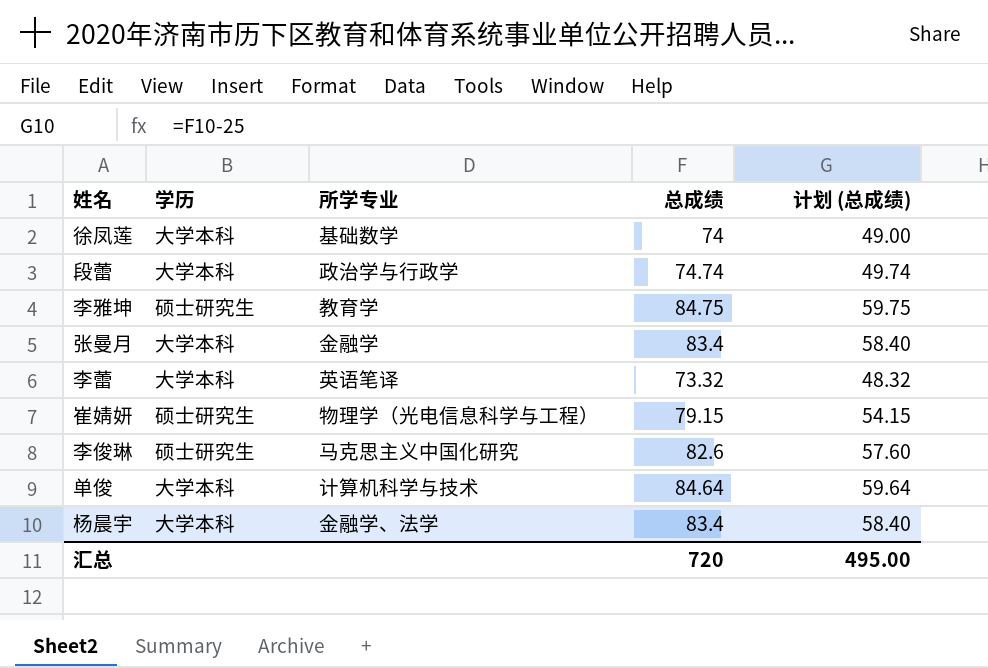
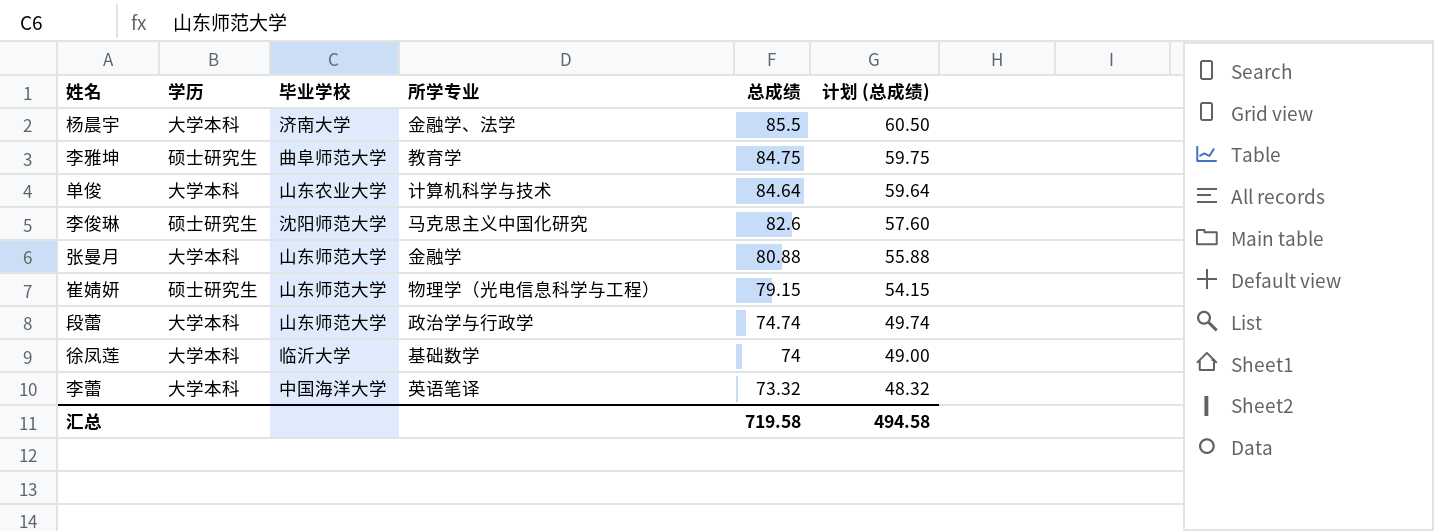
row order: none -> 总成绩 descending
column 毕业学校 | position: none -> 3
杨晨宇 | 总成绩: 83.4 -> 85.5
杨晨宇 | 计划 (总成绩): 58.40 -> 60.50
张曼月 | 总成绩: 83.4 -> 80.88
张曼月 | 计划 (总成绩): 58.40 -> 55.88
汇总 | 总成绩: 720 -> 719.58
汇总 | 计划 (总成绩): 495.00 -> 494.58

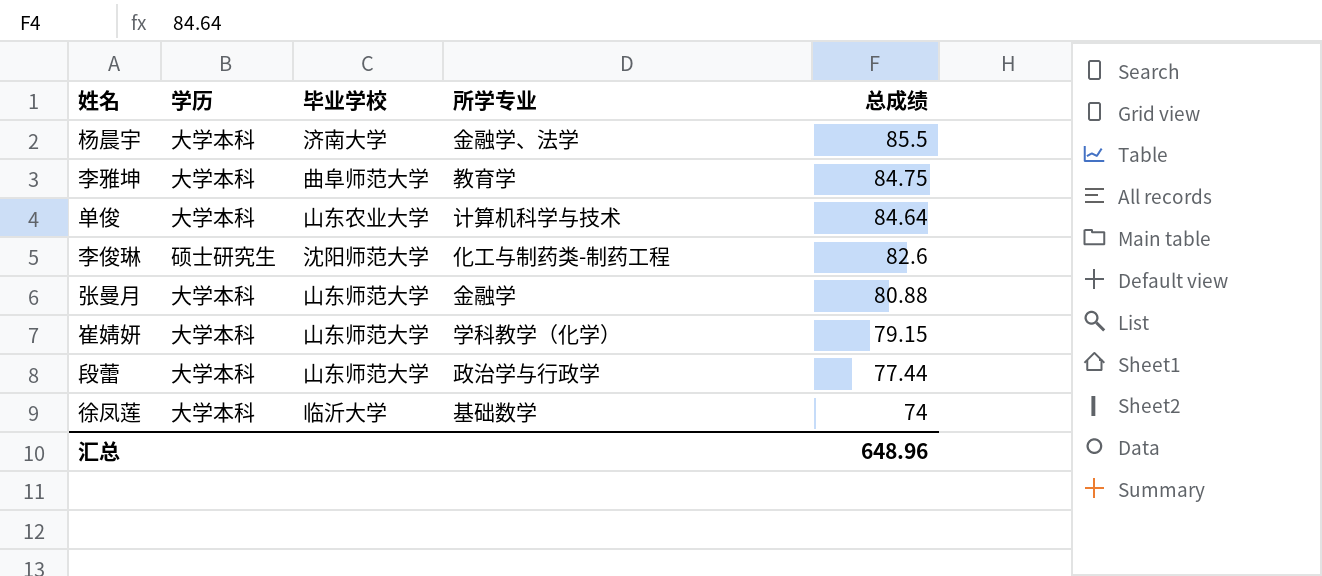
column 计划 (总成绩) | formula: [总成绩] - 25 -> none
row 李蕾: 大学本科 | 中国海洋大学 | 英语笔译 | 73.32 | 48.32 -> none
李雅坤 | 学历: 硕士研究生 -> 大学本科
李俊琳 | 所学专业: 马克思主义中国化研究 -> 化工与制药类-制药工程
崔婧妍 | 学历: 硕士研究生 -> 大学本科
崔婧妍 | 所学专业: 物理学（光电信息科学与工程） -> 学科教学（化学）
段蕾 | 总成绩: 74.74 -> 77.44
汇总 | 总成绩: 719.58 -> 648.96

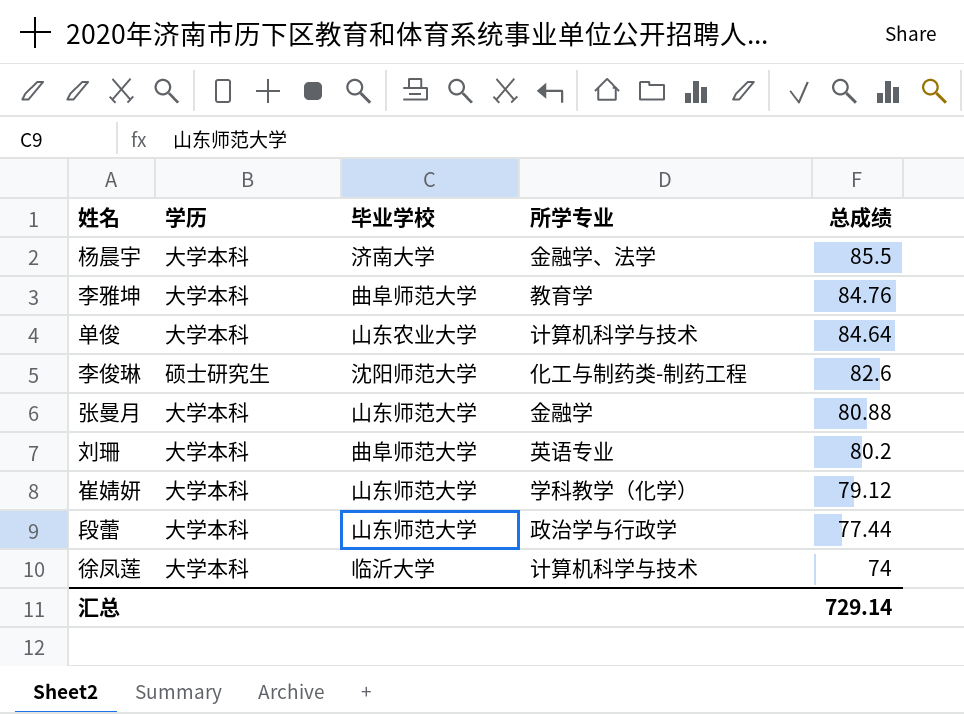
李雅坤 | 总成绩: 84.75 -> 84.76
row 刘珊: none -> 大学本科 | 曲阜师范大学 | 英语专业 | 80.2
崔婧妍 | 总成绩: 79.15 -> 79.12
徐凤莲 | 所学专业: 基础数学 -> 计算机科学与技术
汇总 | 总成绩: 648.96 -> 729.14

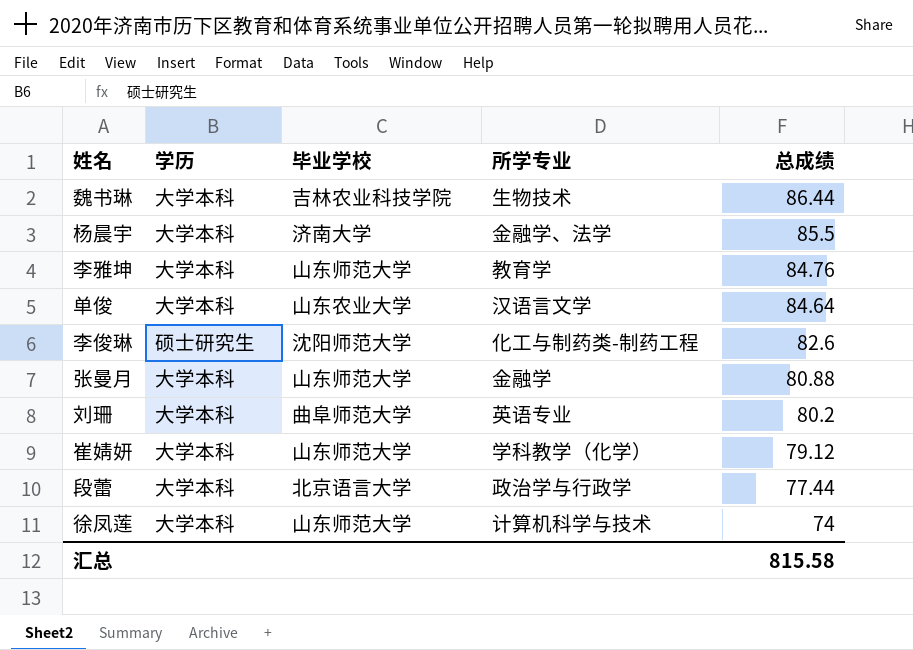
row 魏书琳: none -> 大学本科 | 吉林农业科技学院 | 生物技术 | 86.44
李雅坤 | 毕业学校: 曲阜师范大学 -> 山东师范大学
单俊 | 所学专业: 计算机科学与技术 -> 汉语言文学
段蕾 | 毕业学校: 山东师范大学 -> 北京语言大学
徐凤莲 | 毕业学校: 临沂大学 -> 山东师范大学
汇总 | 总成绩: 729.14 -> 815.58

